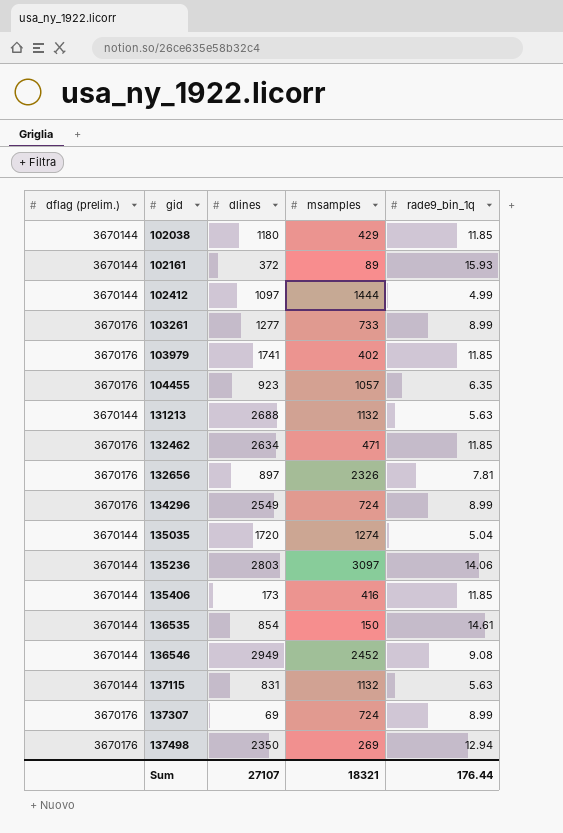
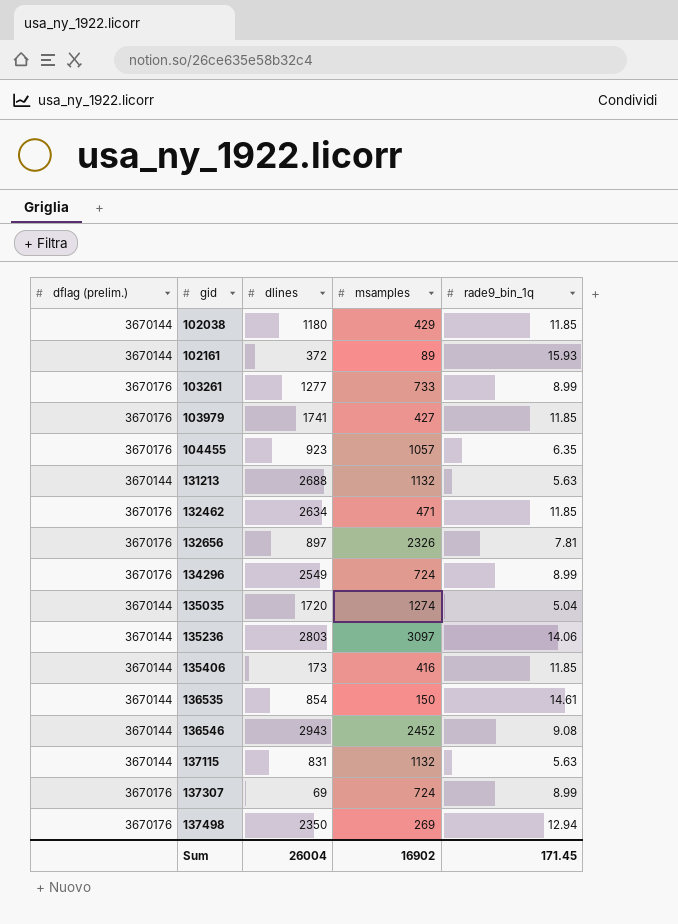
row 102412: 3670144 | 1097 | 1444 | 4.99 -> none
103979 | msamples: 402 -> 427
136546 | dlines: 2949 -> 2943
Sum | dlines: 27107 -> 26004
Sum | msamples: 18321 -> 16902
Sum | rade9_bin_1q: 176.44 -> 171.45

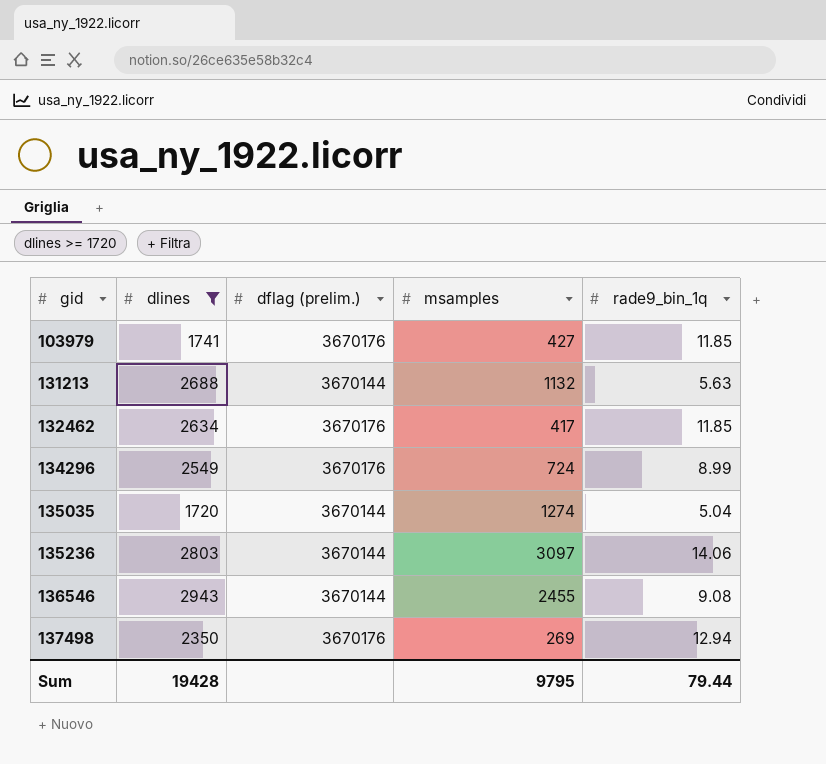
filter: none -> dlines >= 1720
column dflag (prelim.) | position: 1 -> 3
132462 | msamples: 471 -> 417
136546 | msamples: 2452 -> 2455
Sum | dlines: 26004 -> 19428
Sum | msamples: 16902 -> 9795
Sum | rade9_bin_1q: 171.45 -> 79.44

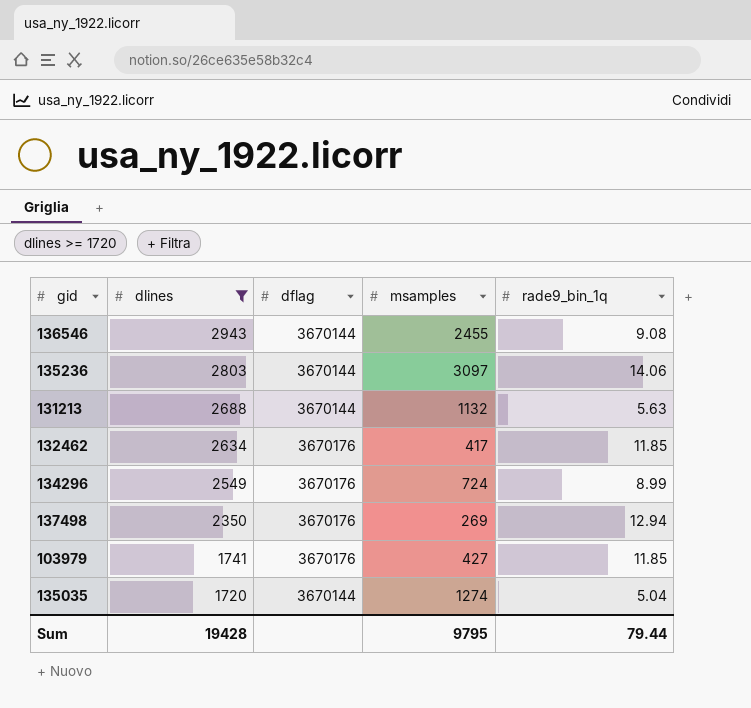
row order: gid ascending -> dlines descending
column name: dflag (prelim.) -> dflag

